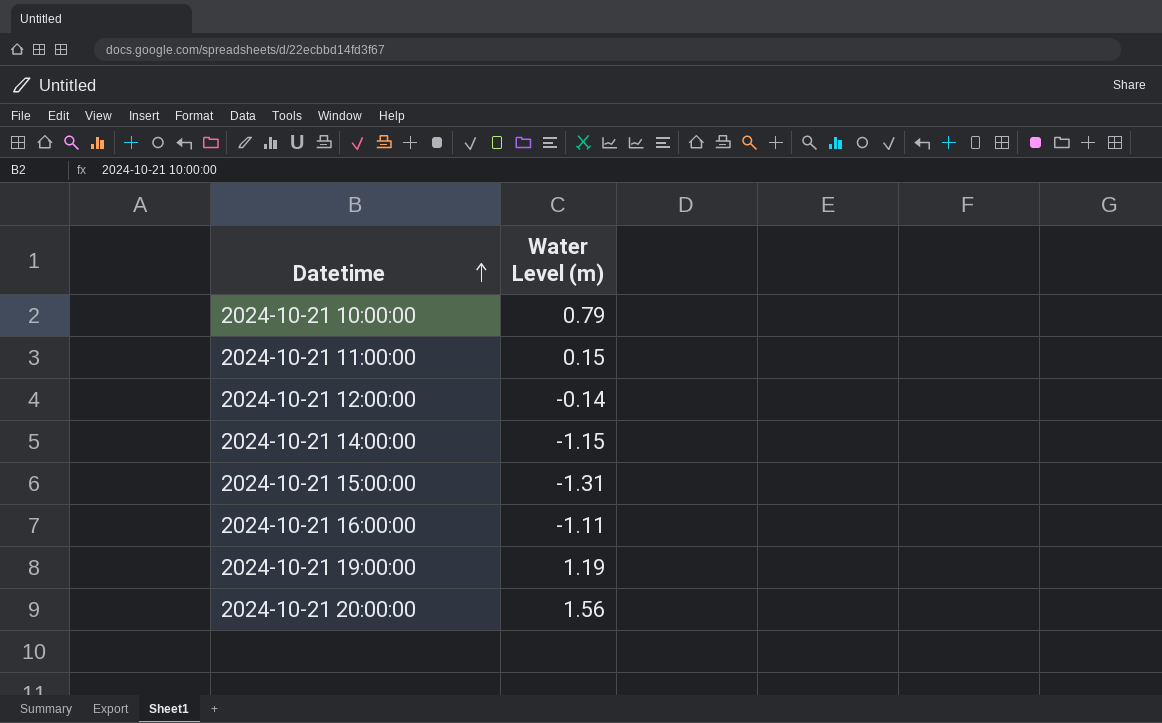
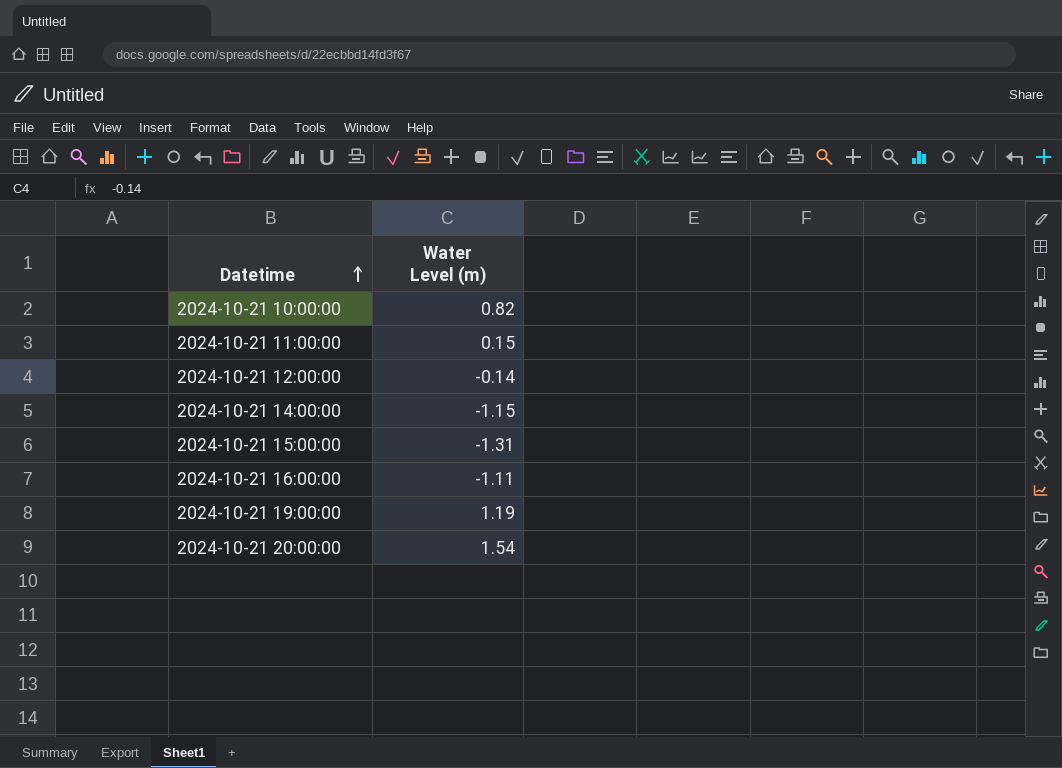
2024-10-21 10:00:00 | Water Level (m): 0.79 -> 0.82
2024-10-21 20:00:00 | Water Level (m): 1.56 -> 1.54

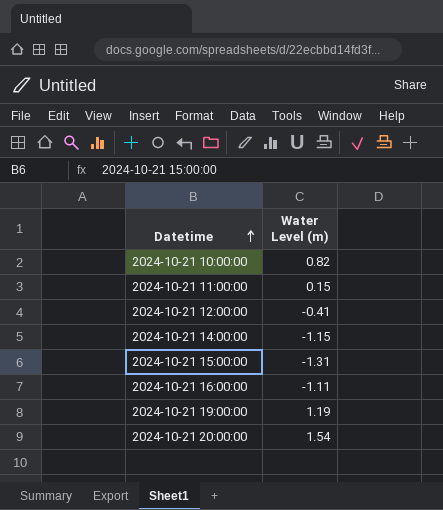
2024-10-21 12:00:00 | Water Level (m): -0.14 -> -0.41

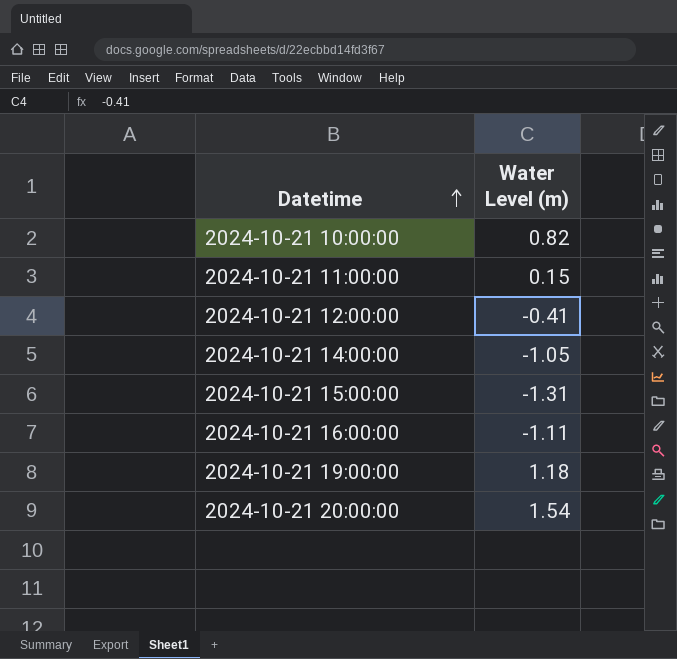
2024-10-21 14:00:00 | Water Level (m): -1.15 -> -1.05
2024-10-21 19:00:00 | Water Level (m): 1.19 -> 1.18

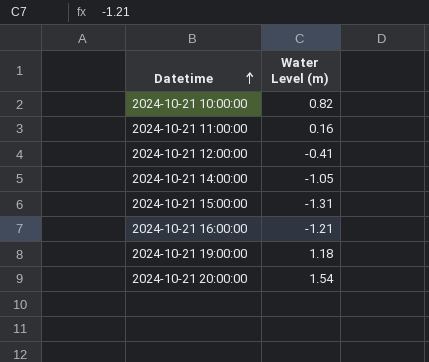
2024-10-21 11:00:00 | Water Level (m): 0.15 -> 0.16
2024-10-21 16:00:00 | Water Level (m): -1.11 -> -1.21

